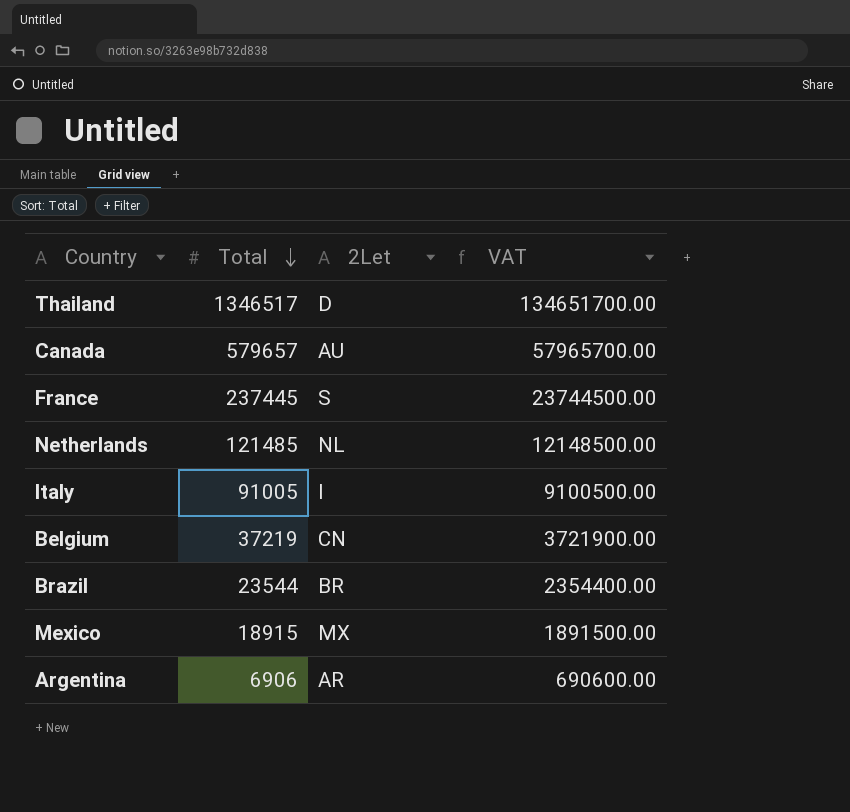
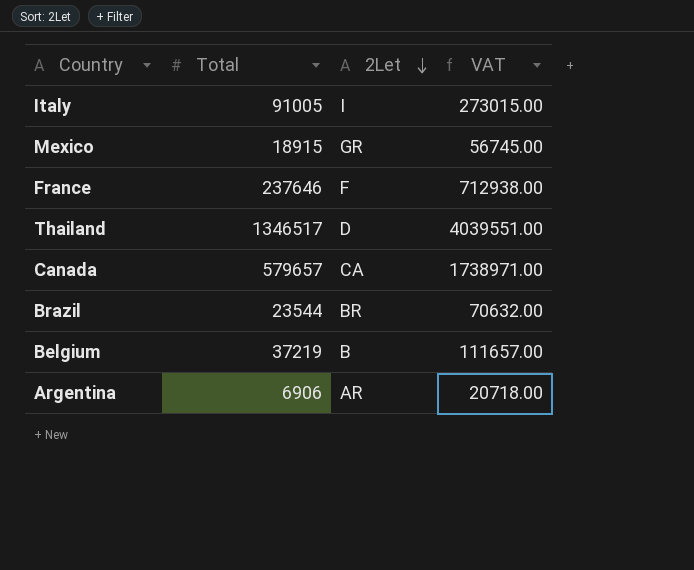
row order: Total descending -> 2Let descending
column VAT | formula: [Total] * 100 -> [Total] * 3
row Netherlands: 121485 | NL | 12148500.00 -> none
Mexico | 2Let: MX -> GR
France | Total: 237445 -> 237646
France | 2Let: S -> F
Canada | 2Let: AU -> CA
Belgium | 2Let: CN -> B

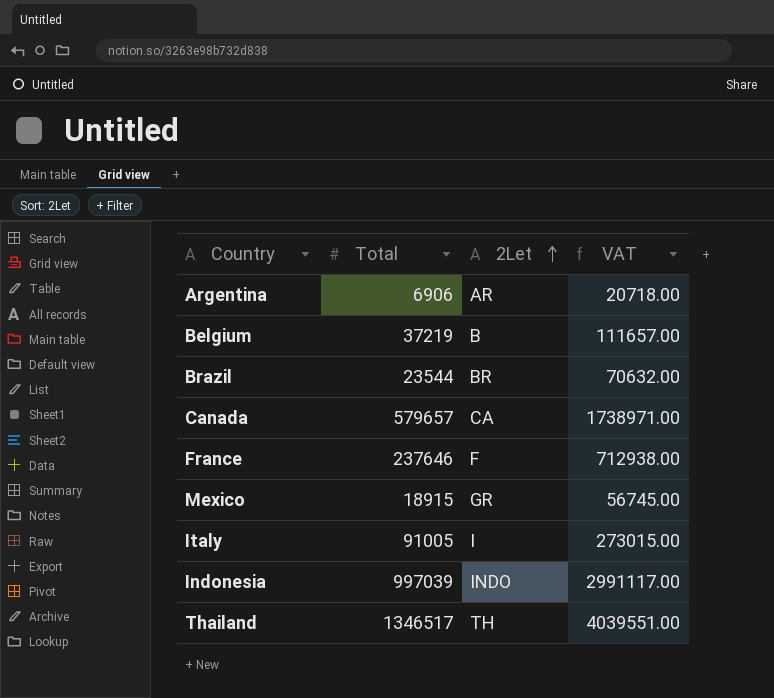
row order: 2Let descending -> 2Let ascending
row Indonesia: none -> 997039 | INDO | 2991117.00
Thailand | 2Let: D -> TH

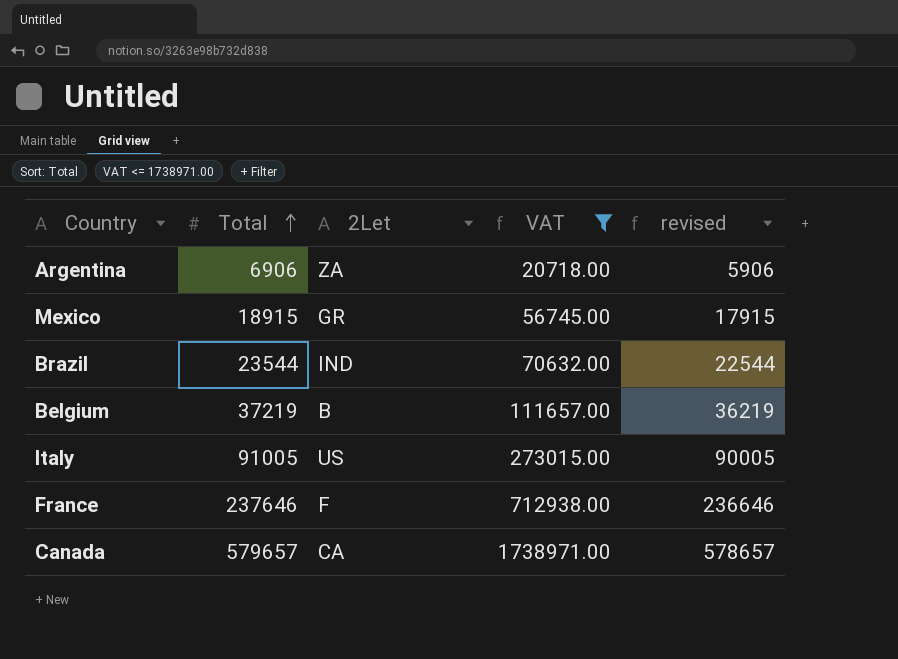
filter: none -> VAT <= 1738971.00
row order: 2Let ascending -> Total ascending
column revised | formula: none -> [Total] - 1000
Argentina | 2Let: AR -> ZA
Brazil | 2Let: BR -> IND
Italy | 2Let: I -> US

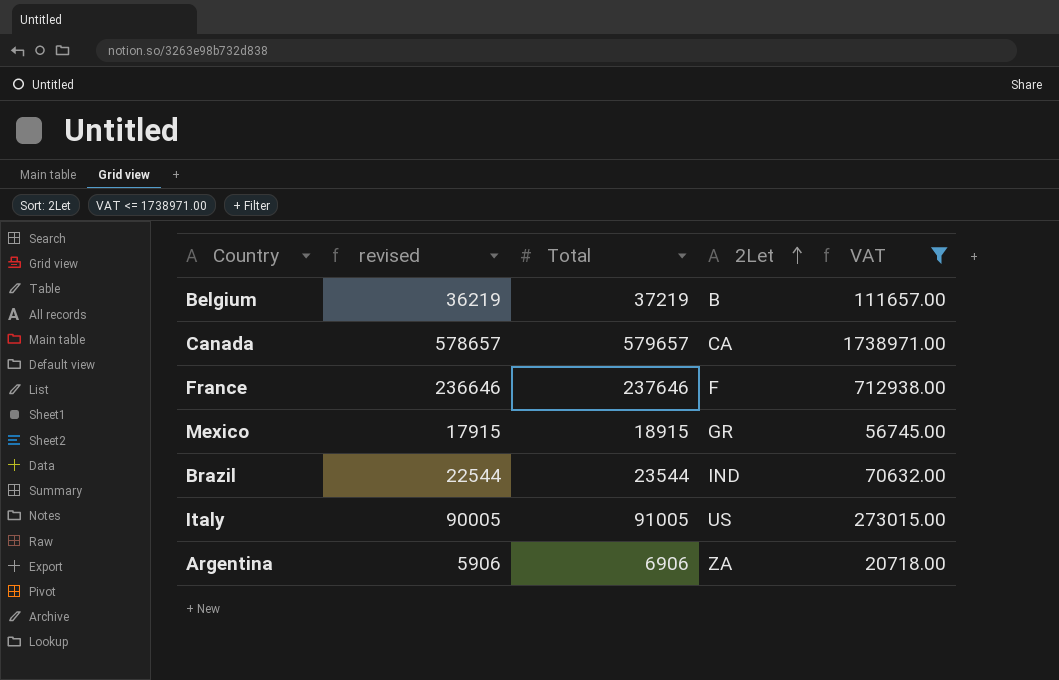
row order: Total ascending -> 2Let ascending
column revised | position: 5 -> 2

